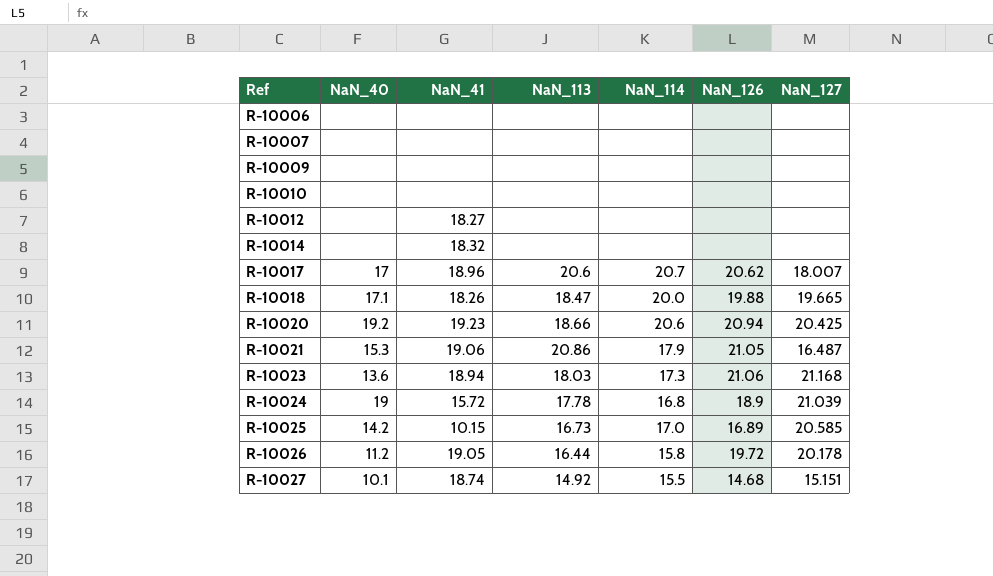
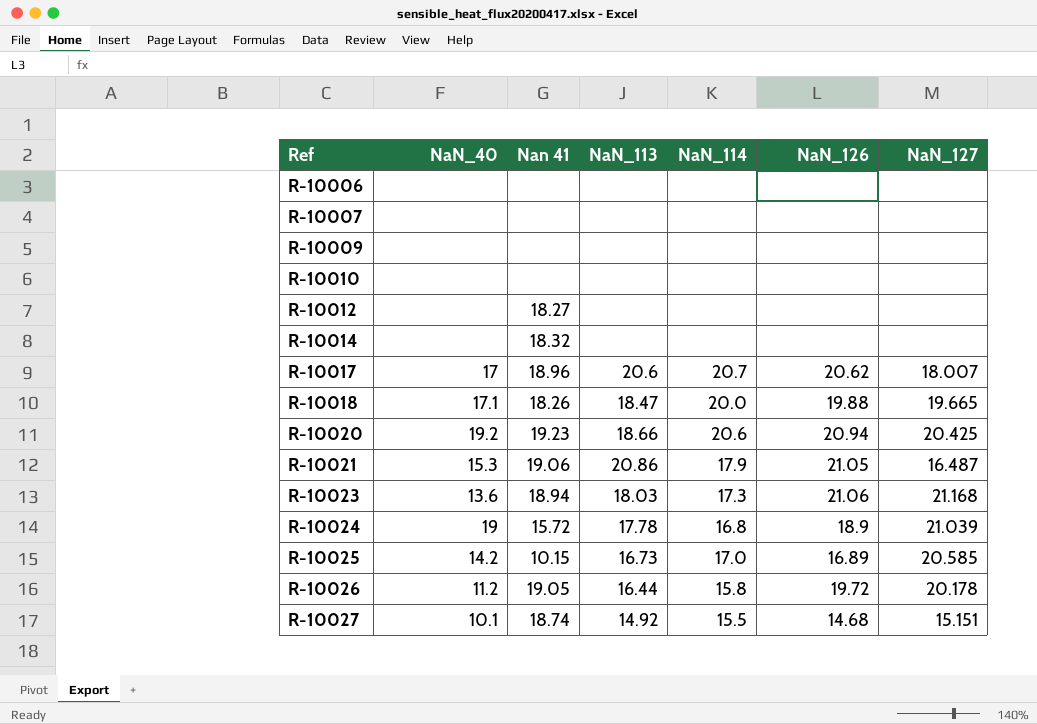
column name: NaN_41 -> Nan 41

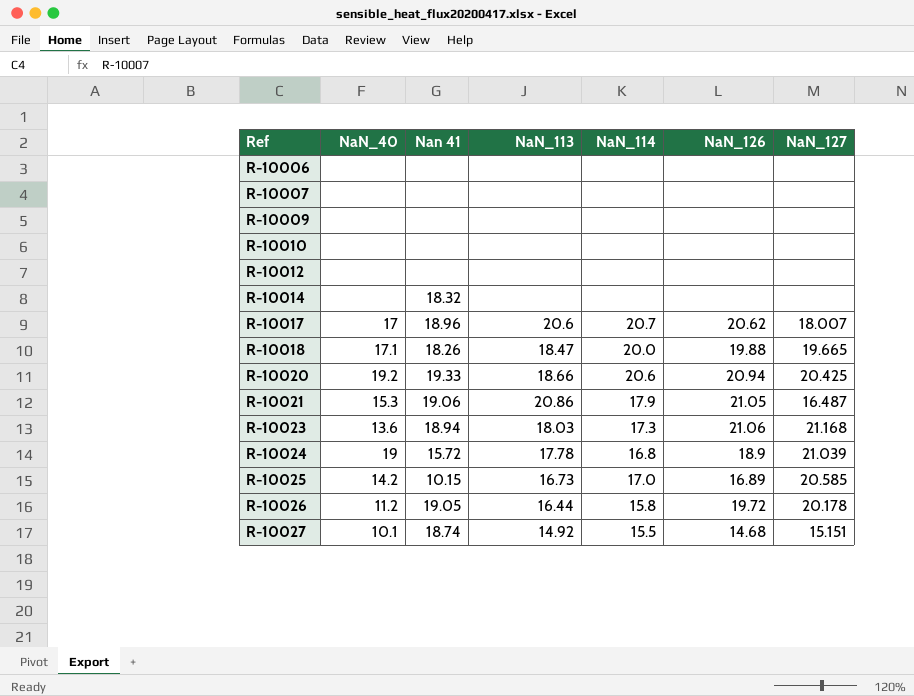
R-10012 | Nan 41: 18.27 -> none
R-10020 | Nan 41: 19.23 -> 19.33

